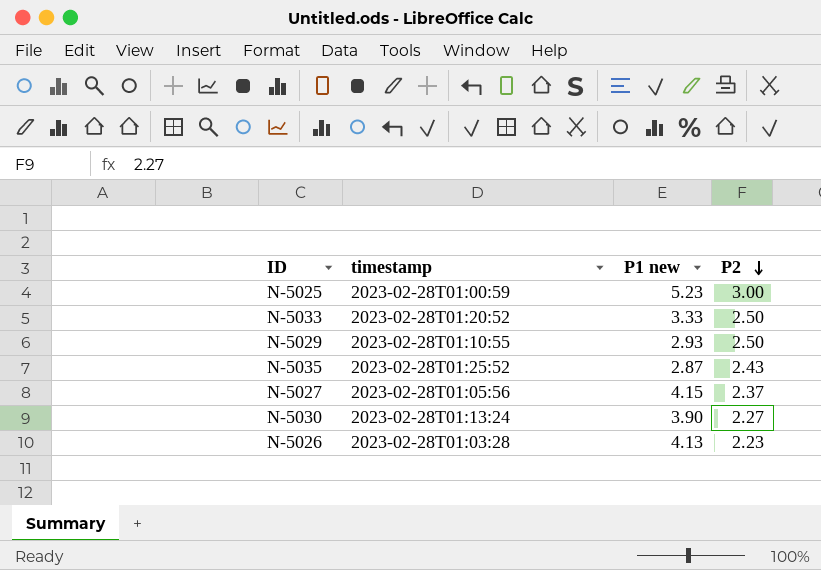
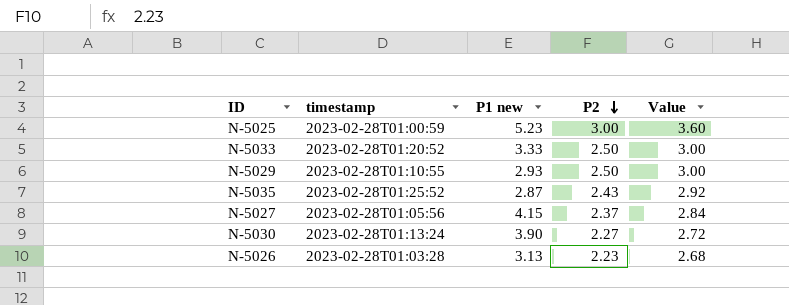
column Value | formula: none -> [P2] * 1.2
N-5026 | P1 new: 4.13 -> 3.13

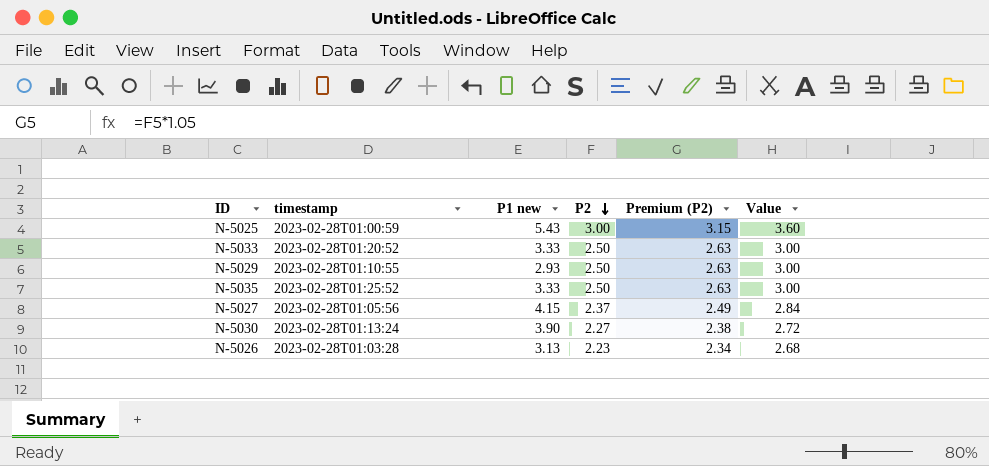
column Premium (P2) | formula: none -> [P2] * 1.05
N-5025 | P1 new: 5.23 -> 5.43
N-5035 | P1 new: 2.87 -> 3.33
N-5035 | P2: 2.43 -> 2.50
N-5035 | Value: 2.92 -> 3.00

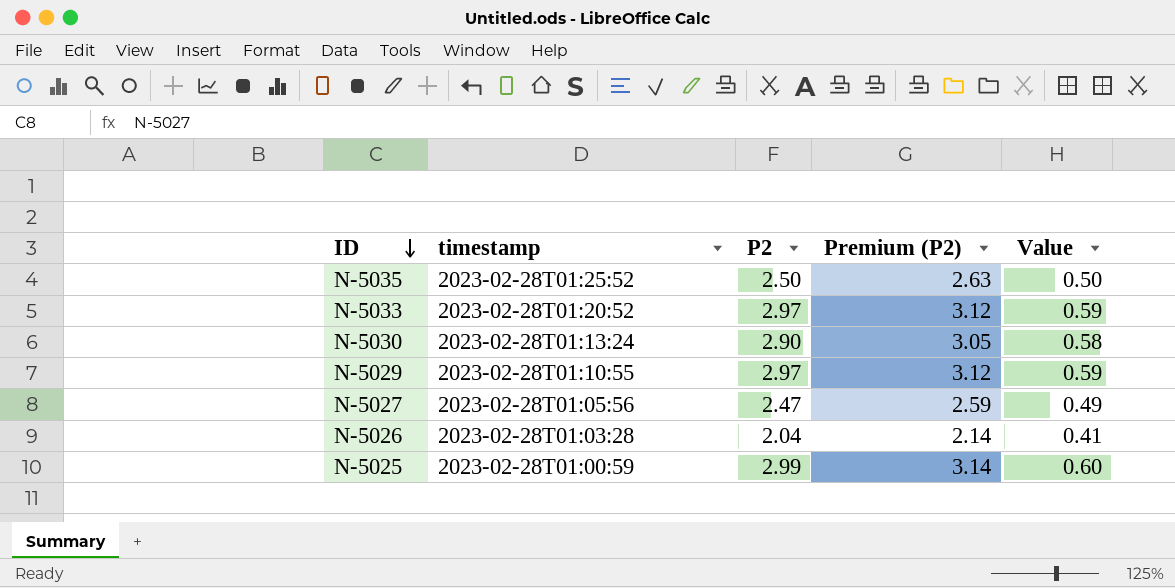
row order: P2 descending -> ID descending
column P1 new | position: 3 -> none
column Value | formula: [P2] * 1.2 -> [P2] * 0.2
N-5033 | P2: 2.50 -> 2.97
N-5033 | Premium (P2): 2.63 -> 3.12
N-5030 | P2: 2.27 -> 2.90
N-5030 | Premium (P2): 2.38 -> 3.05
N-5029 | P2: 2.50 -> 2.97
N-5029 | Premium (P2): 2.63 -> 3.12
N-5027 | P2: 2.37 -> 2.47
N-5027 | Premium (P2): 2.49 -> 2.59
N-5026 | P2: 2.23 -> 2.04
N-5026 | Premium (P2): 2.34 -> 2.14
N-5025 | P2: 3.00 -> 2.99
N-5025 | Premium (P2): 3.15 -> 3.14

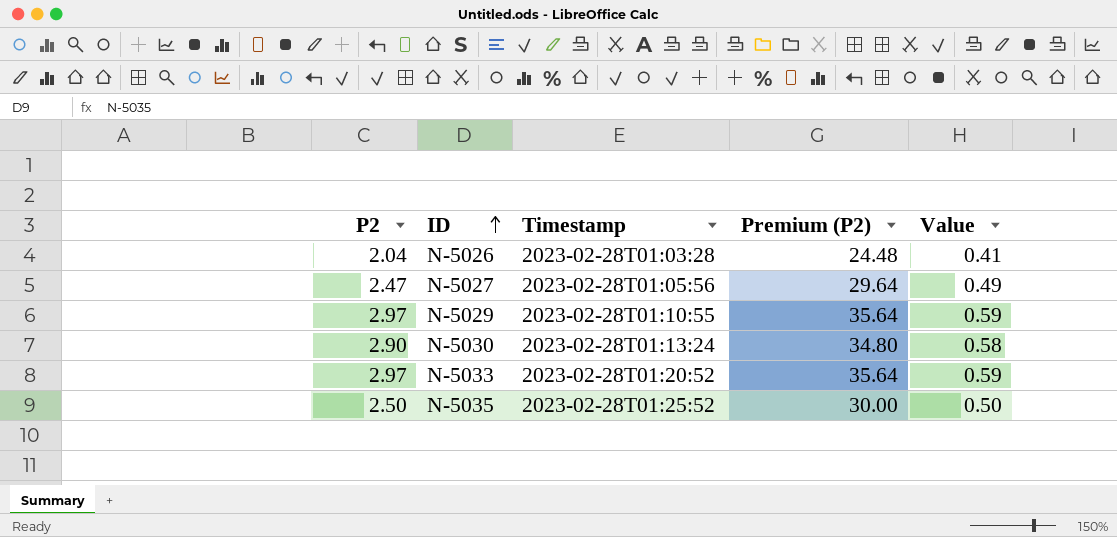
row order: ID descending -> ID ascending
column P2 | position: 3 -> 1
column name: timestamp -> Timestamp
column Premium (P2) | formula: [P2] * 1.05 -> [P2] * 12
row N-5025: 2023-02-28T01:00:59 | 2.99 | 3.14 | 0.60 -> none

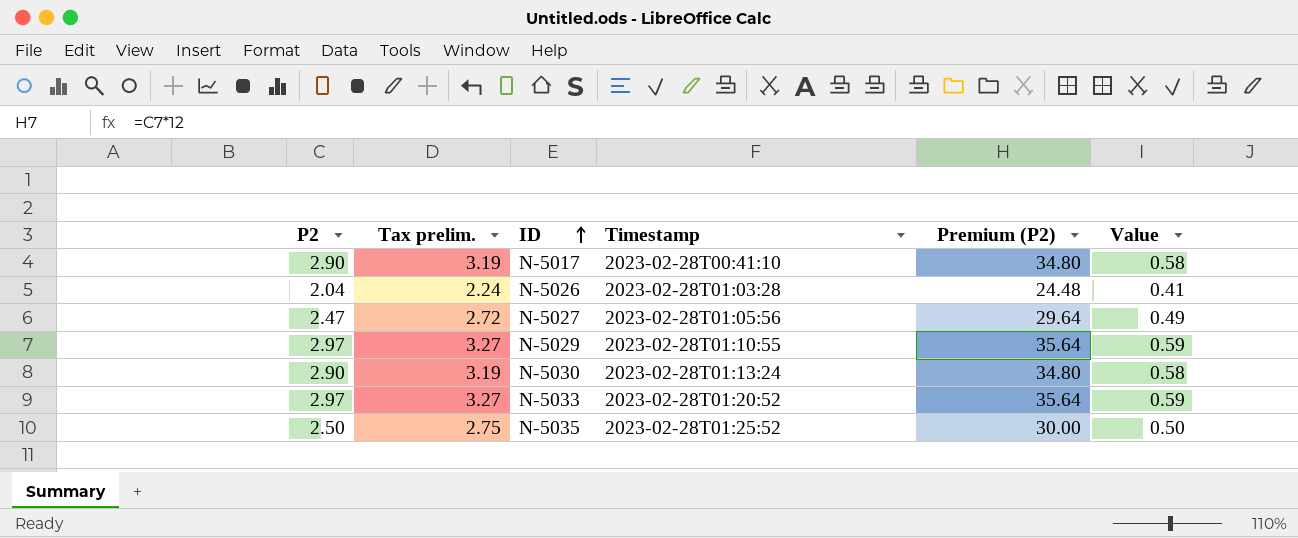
column Tax prelim. | formula: none -> [P2] * 1.1
row N-5017: none -> 2.90 | 3.19 | 2023-02-28T00:41:10 | 34.80 | 0.58

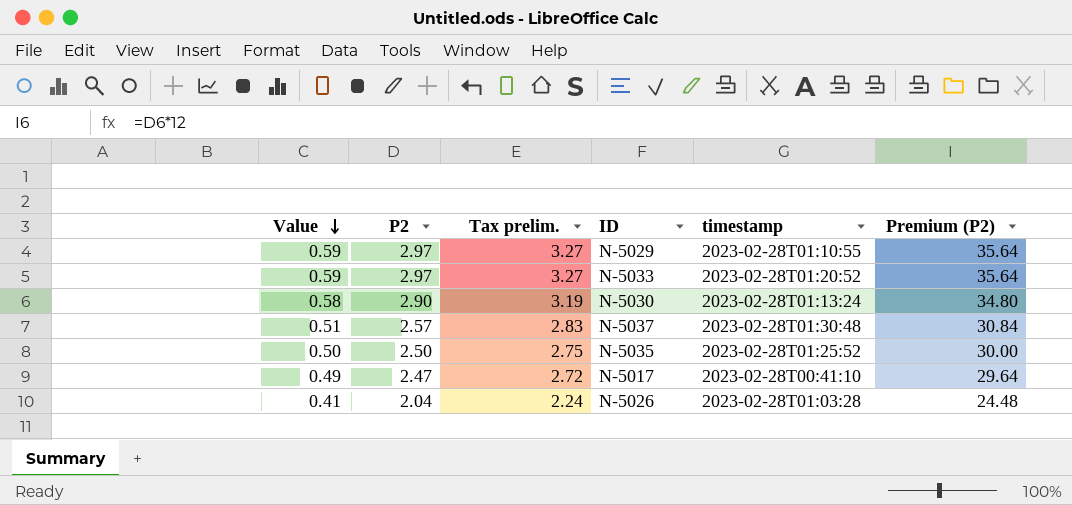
row order: ID ascending -> Value descending
column Value | position: 6 -> 1
column name: Timestamp -> timestamp
row N-5027: 2.47 | 2.72 | 2023-02-28T01:05:56 | 29.64 | 0.49 -> none
row N-5037: none -> 0.51 | 2.57 | 2.83 | 2023-02-28T01:30:48 | 30.84
N-5017 | Value: 0.58 -> 0.49
N-5017 | P2: 2.90 -> 2.47
N-5017 | Tax prelim.: 3.19 -> 2.72
N-5017 | Premium (P2): 34.80 -> 29.64

